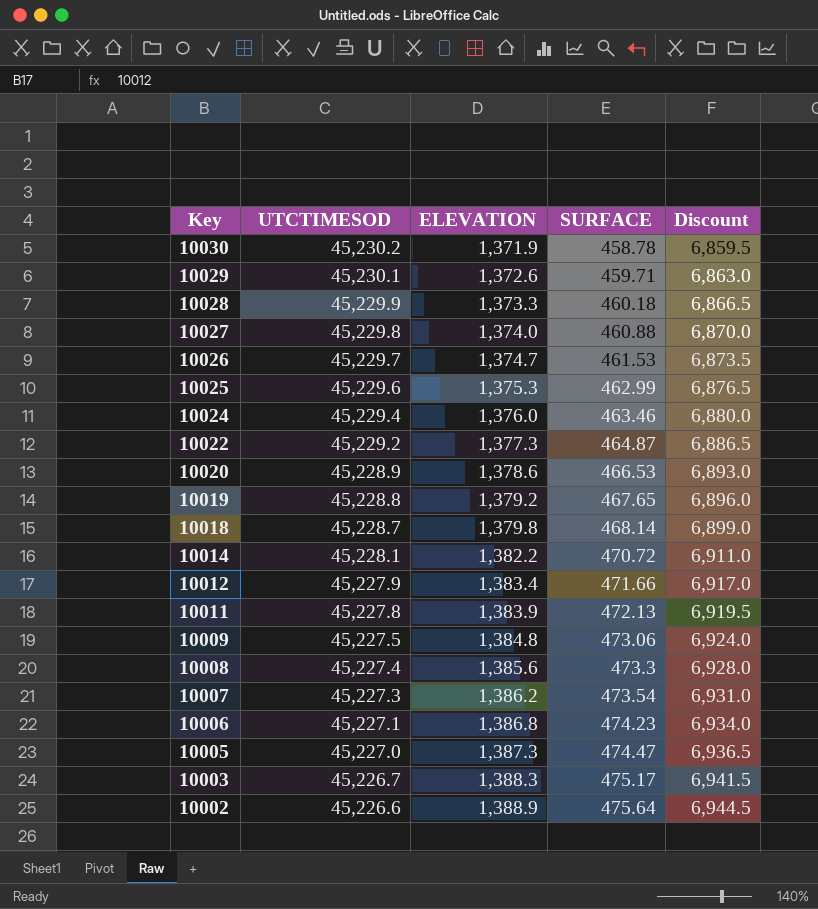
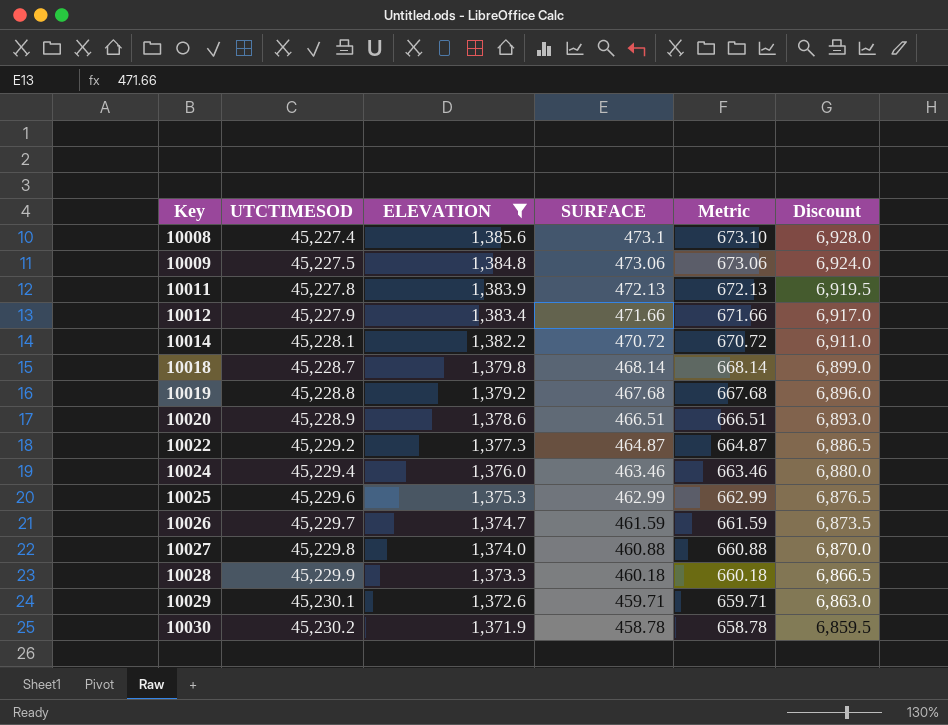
filter: none -> ELEVATION <= 1,385.6
row order: Key descending -> Key ascending
column Metric | formula: none -> [SURFACE] + 200
10008 | SURFACE: 473.3 -> 473.1
10019 | SURFACE: 467.65 -> 467.68
10020 | SURFACE: 466.53 -> 466.51
10026 | SURFACE: 461.53 -> 461.59

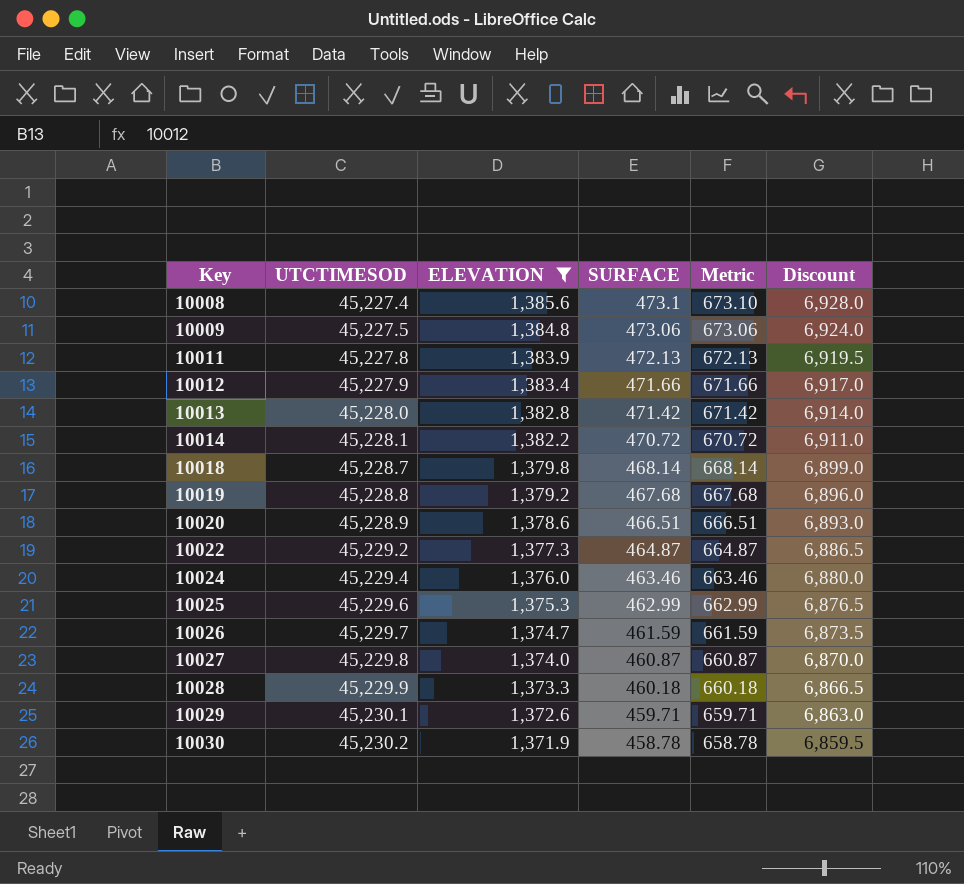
row 10013: none -> 45,228.0 | 1,382.8 | 471.42 | 671.42 | 6,914.0
10027 | SURFACE: 460.88 -> 460.87
10027 | Metric: 660.88 -> 660.87

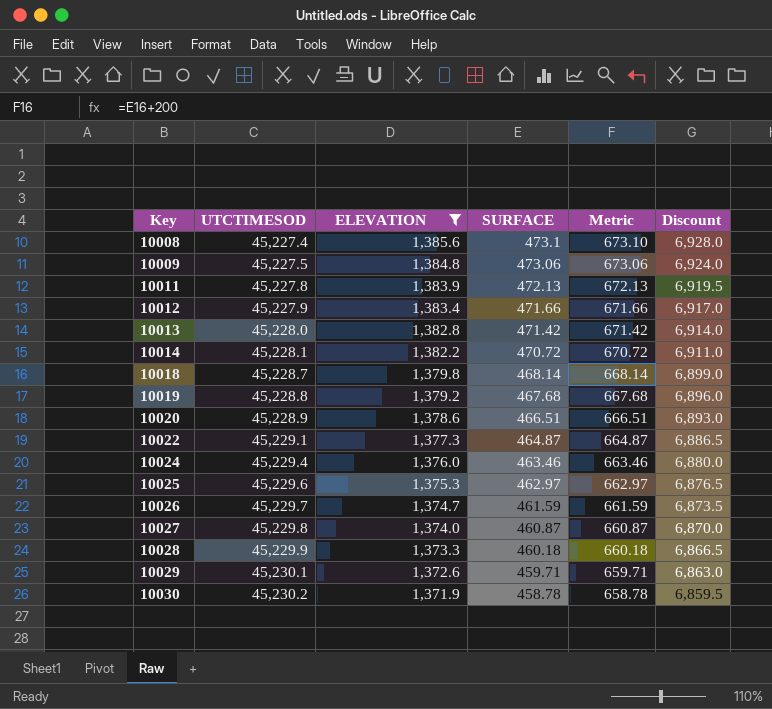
10022 | UTCTIMESOD: 45,229.2 -> 45,229.1
10025 | SURFACE: 462.99 -> 462.97
10025 | Metric: 662.99 -> 662.97

